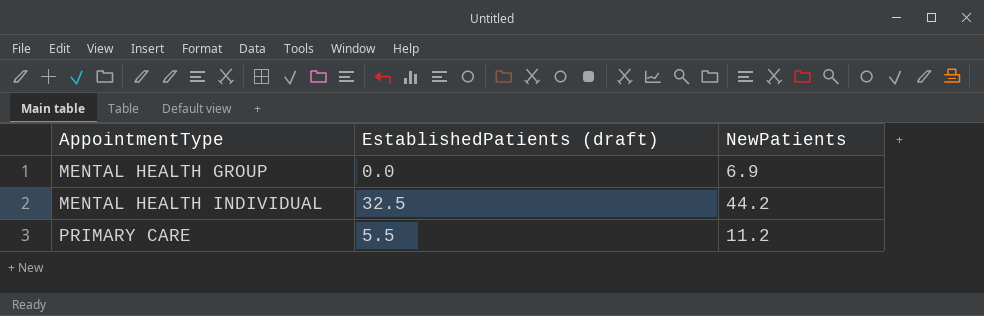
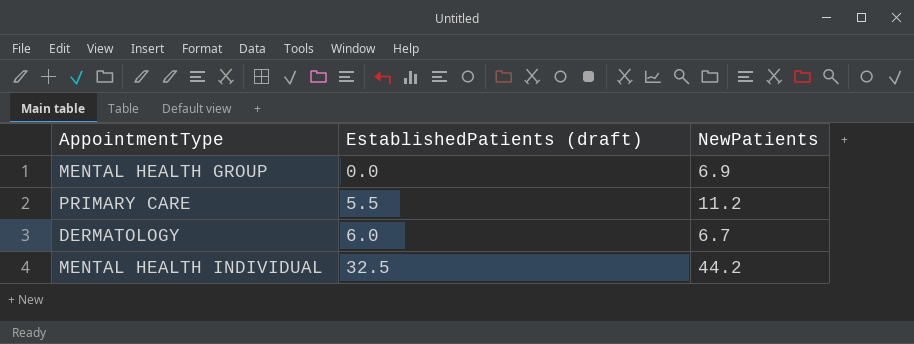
row order: AppointmentType ascending -> EstablishedPatients (draft) ascending
row DERMATOLOGY: none -> 6.0 | 6.7

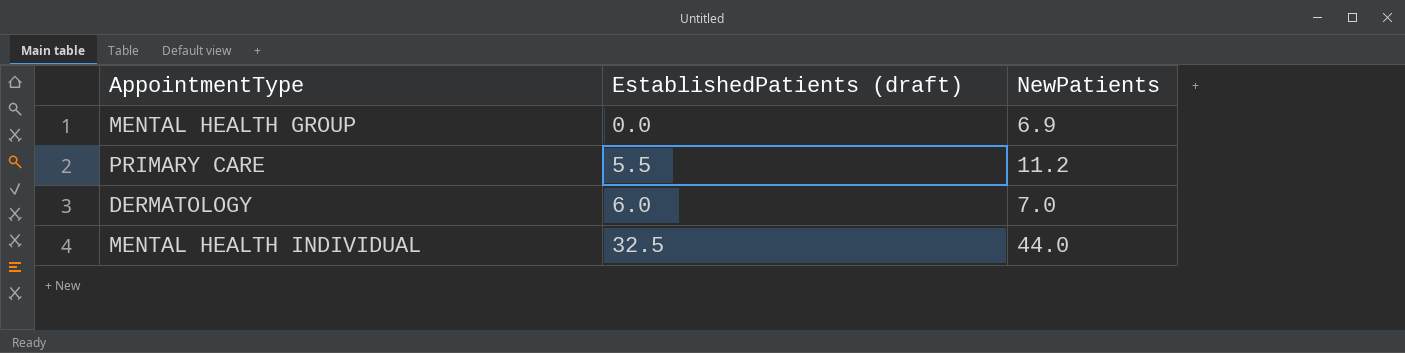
DERMATOLOGY | NewPatients: 6.7 -> 7.0
MENTAL HEALTH INDIVIDUAL | NewPatients: 44.2 -> 44.0

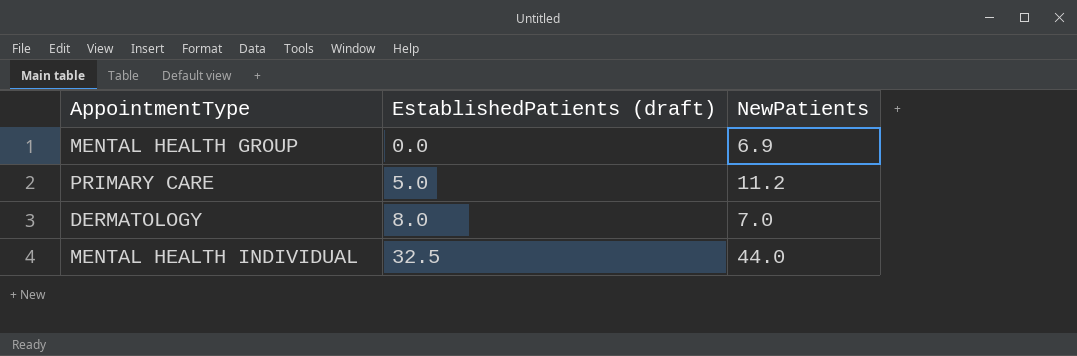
PRIMARY CARE | EstablishedPatients (draft): 5.5 -> 5.0
DERMATOLOGY | EstablishedPatients (draft): 6.0 -> 8.0

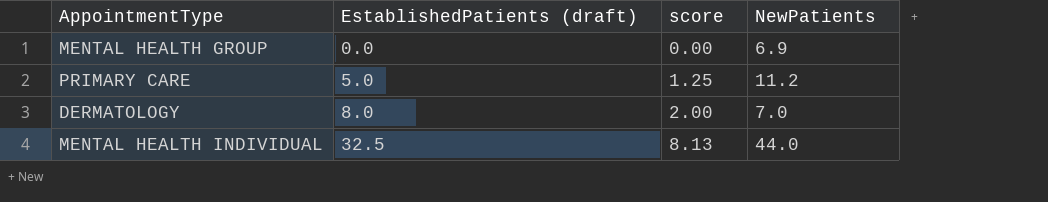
column score | formula: none -> [EstablishedPatients (draft)] * 0.25

